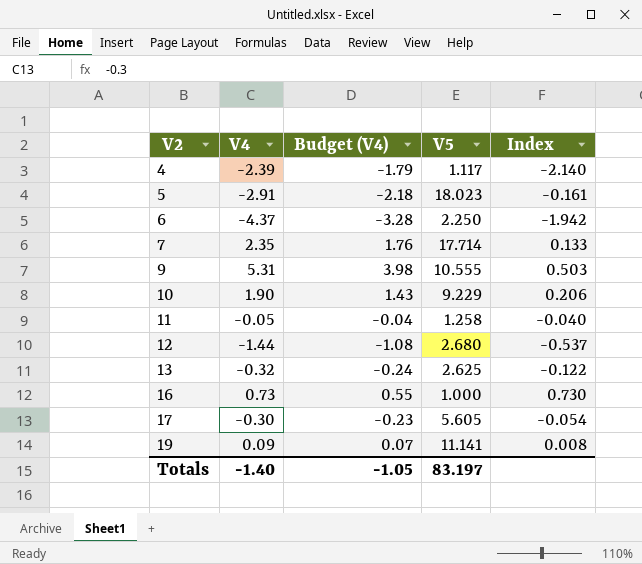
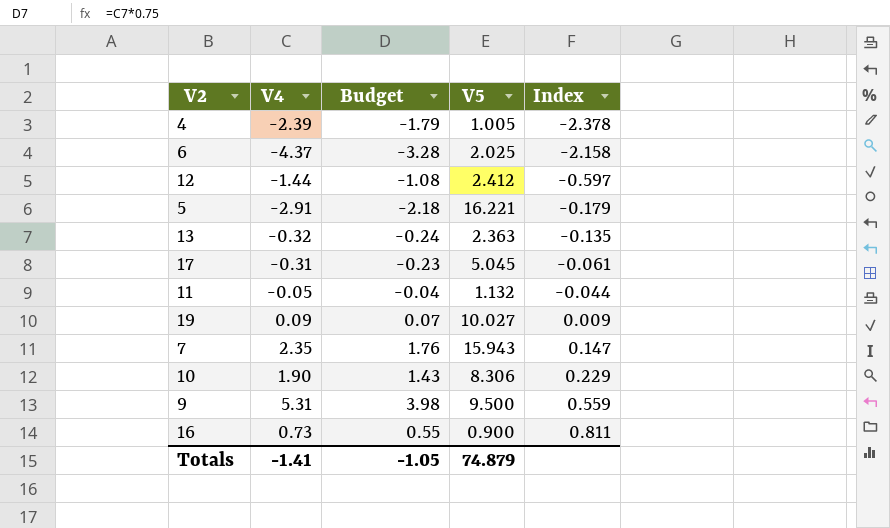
row order: V2 ascending -> Index ascending
column name: Budget (V4) -> Budget
4 | V5: 1.117 -> 1.005
4 | Index: -2.140 -> -2.378
6 | V5: 2.250 -> 2.025
6 | Index: -1.942 -> -2.158
12 | V5: 2.680 -> 2.412
12 | Index: -0.537 -> -0.597
5 | V5: 18.023 -> 16.221
5 | Index: -0.161 -> -0.179
13 | V5: 2.625 -> 2.363
13 | Index: -0.122 -> -0.135
17 | V4: -0.30 -> -0.31
17 | V5: 5.605 -> 5.045
17 | Index: -0.054 -> -0.061
11 | V5: 1.258 -> 1.132
11 | Index: -0.040 -> -0.044
19 | V5: 11.141 -> 10.027
19 | Index: 0.008 -> 0.009
7 | V5: 17.714 -> 15.943
7 | Index: 0.133 -> 0.147
10 | V5: 9.229 -> 8.306
10 | Index: 0.206 -> 0.229
9 | V5: 10.555 -> 9.500
9 | Index: 0.503 -> 0.559
16 | V5: 1.000 -> 0.900
16 | Index: 0.730 -> 0.811
Totals | V4: -1.40 -> -1.41
Totals | V5: 83.197 -> 74.879

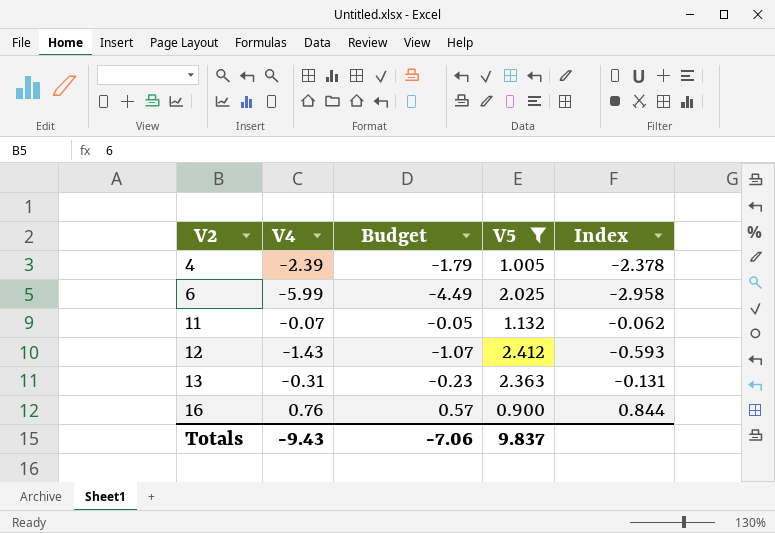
filter: none -> V5 <= 2.412
row order: Index ascending -> V2 ascending
6 | V4: -4.37 -> -5.99
6 | Budget: -3.28 -> -4.49
6 | Index: -2.158 -> -2.958
11 | V4: -0.05 -> -0.07
11 | Budget: -0.04 -> -0.05
11 | Index: -0.044 -> -0.062
12 | V4: -1.44 -> -1.43
12 | Budget: -1.08 -> -1.07
12 | Index: -0.597 -> -0.593
13 | V4: -0.32 -> -0.31
13 | Budget: -0.24 -> -0.23
13 | Index: -0.135 -> -0.131
16 | V4: 0.73 -> 0.76
16 | Budget: 0.55 -> 0.57
16 | Index: 0.811 -> 0.844
Totals | V4: -1.41 -> -9.43
Totals | Budget: -1.05 -> -7.06
Totals | V5: 74.879 -> 9.837

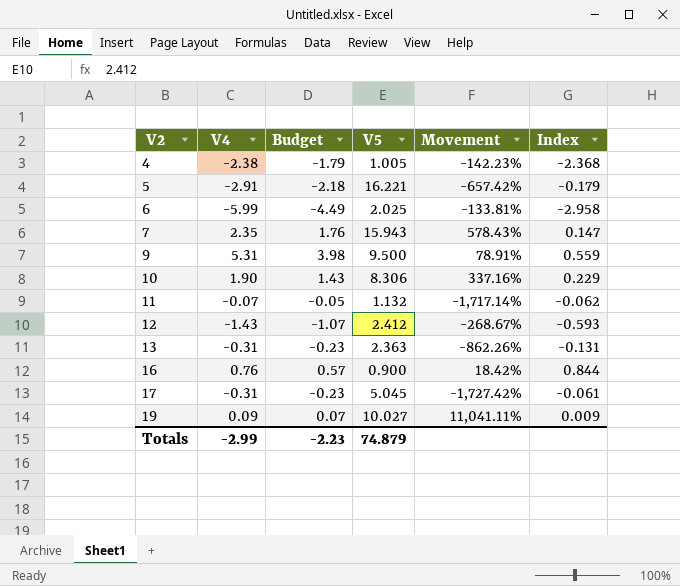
filter: V5 <= 2.412 -> none
column Movement | formula: none -> ([V5] - [V4]) / [V4]
4 | V4: -2.39 -> -2.38
4 | Index: -2.378 -> -2.368
Totals | V4: -9.43 -> -2.99
Totals | Budget: -7.06 -> -2.23
Totals | V5: 9.837 -> 74.879

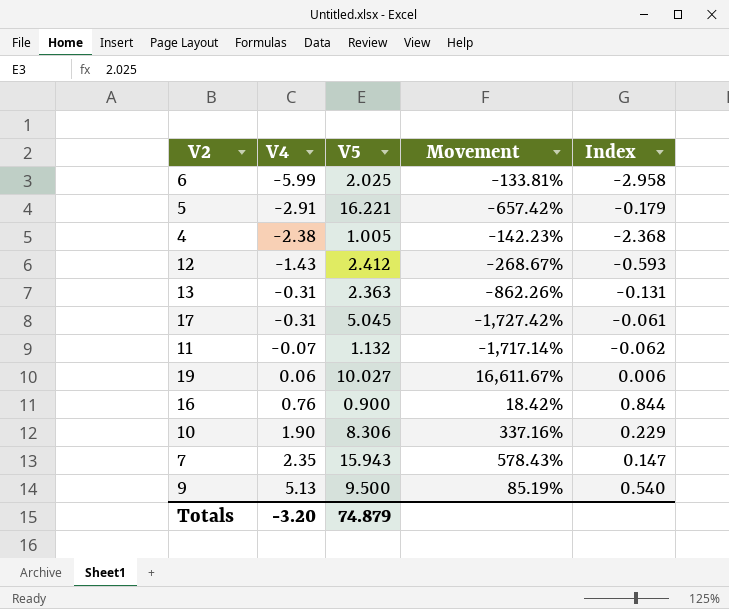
row order: V2 ascending -> V4 ascending
column Budget | formula: [V4] * 0.75 -> none
19 | V4: 0.09 -> 0.06
19 | Movement: 11,041.11% -> 16,611.67%
19 | Index: 0.009 -> 0.006
9 | V4: 5.31 -> 5.13
9 | Movement: 78.91% -> 85.19%
9 | Index: 0.559 -> 0.540
Totals | V4: -2.99 -> -3.20

